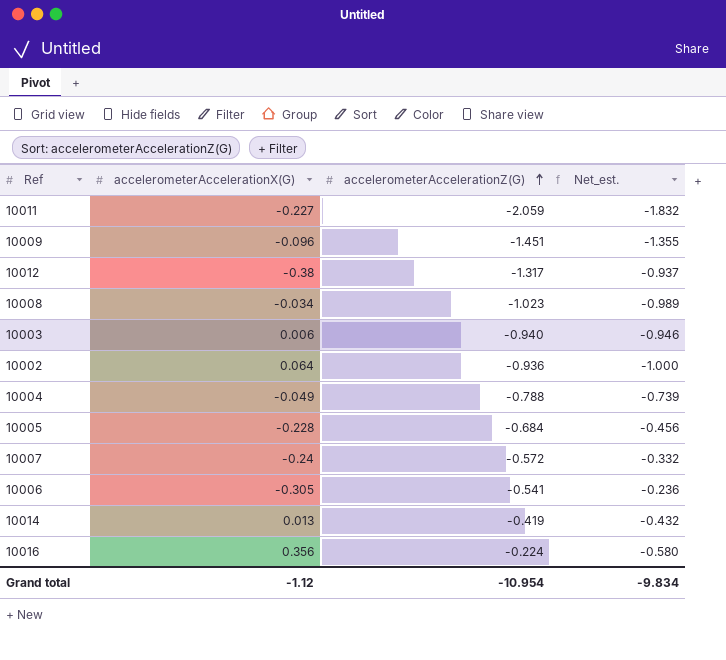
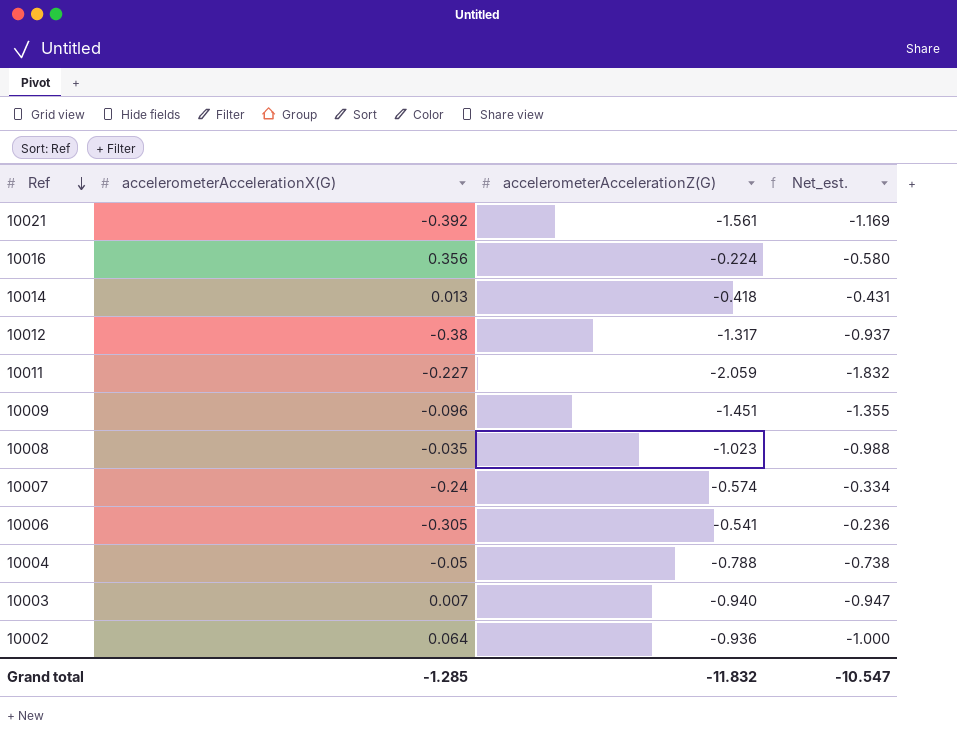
row order: accelerometerAccelerationZ(G) ascending -> Ref descending
row 10005: -0.228 | -0.684 | -0.456 -> none
row 10021: none -> -0.392 | -1.561 | -1.169
10014 | accelerometerAccelerationZ(G): -0.419 -> -0.418
10014 | Net_est.: -0.432 -> -0.431
10008 | accelerometerAccelerationX(G): -0.034 -> -0.035
10008 | Net_est.: -0.989 -> -0.988
10007 | accelerometerAccelerationZ(G): -0.572 -> -0.574
10007 | Net_est.: -0.332 -> -0.334
10004 | accelerometerAccelerationX(G): -0.049 -> -0.05
10004 | Net_est.: -0.739 -> -0.738
10003 | accelerometerAccelerationX(G): 0.006 -> 0.007
10003 | Net_est.: -0.946 -> -0.947
Grand total | accelerometerAccelerationX(G): -1.12 -> -1.285
Grand total | accelerometerAccelerationZ(G): -10.954 -> -11.832
Grand total | Net_est.: -9.834 -> -10.547

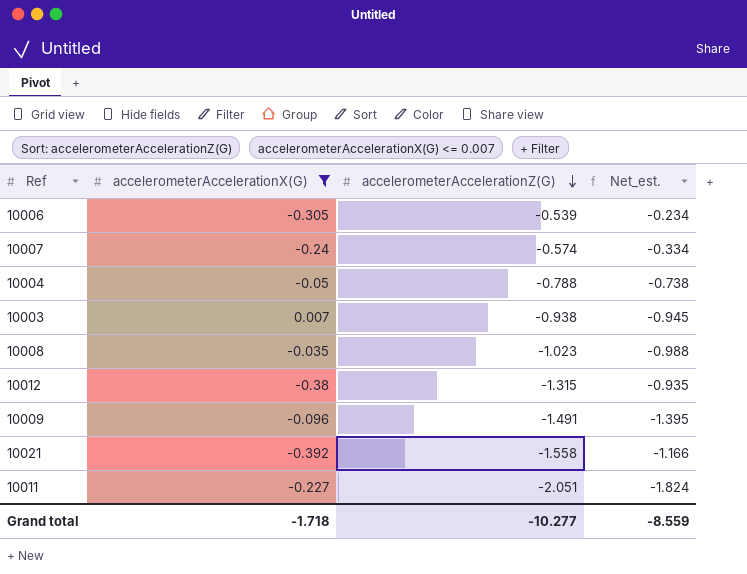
filter: none -> accelerometerAccelerationX(G) <= 0.007
row order: Ref descending -> accelerometerAccelerationZ(G) descending
10006 | accelerometerAccelerationZ(G): -0.541 -> -0.539
10006 | Net_est.: -0.236 -> -0.234
10003 | accelerometerAccelerationZ(G): -0.940 -> -0.938
10003 | Net_est.: -0.947 -> -0.945
10012 | accelerometerAccelerationZ(G): -1.317 -> -1.315
10012 | Net_est.: -0.937 -> -0.935
10009 | accelerometerAccelerationZ(G): -1.451 -> -1.491
10009 | Net_est.: -1.355 -> -1.395
10021 | accelerometerAccelerationZ(G): -1.561 -> -1.558
10021 | Net_est.: -1.169 -> -1.166
10011 | accelerometerAccelerationZ(G): -2.059 -> -2.051
10011 | Net_est.: -1.832 -> -1.824
Grand total | accelerometerAccelerationX(G): -1.285 -> -1.718
Grand total | accelerometerAccelerationZ(G): -11.832 -> -10.277
Grand total | Net_est.: -10.547 -> -8.559

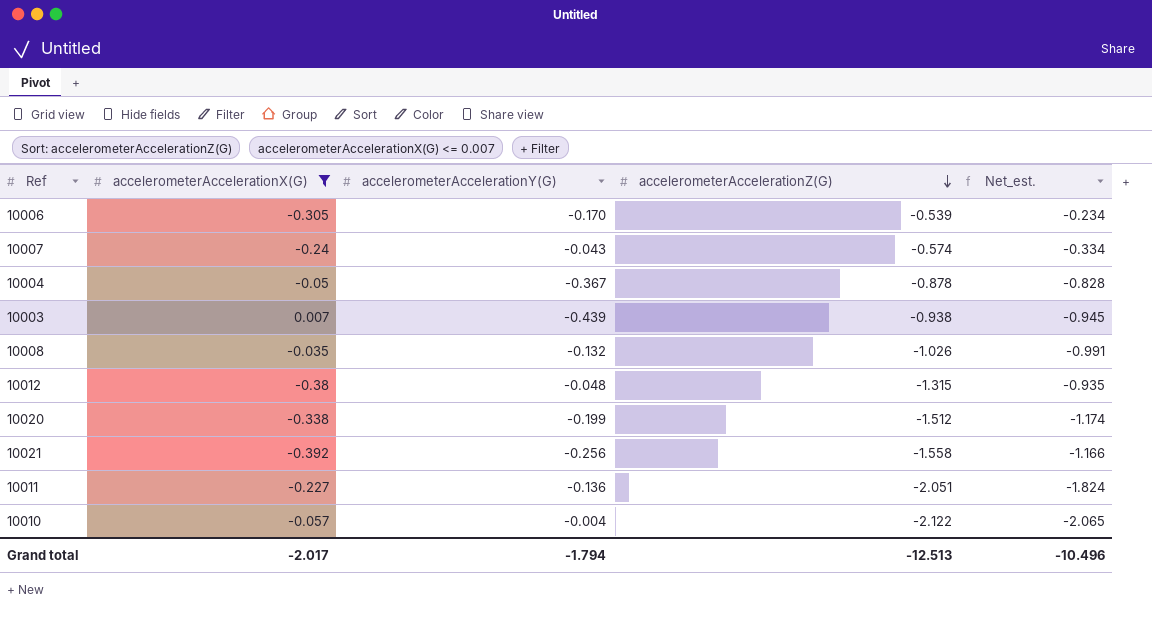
column accelerometerAccelerationY(G) | position: none -> 3
row 10009: -0.096 | -1.491 | -1.395 -> none
10004 | accelerometerAccelerationZ(G): -0.788 -> -0.878
10004 | Net_est.: -0.738 -> -0.828
10008 | accelerometerAccelerationZ(G): -1.023 -> -1.026
10008 | Net_est.: -0.988 -> -0.991
row 10020: none -> -0.338 | -0.199 | -1.512 | -1.174
row 10010: none -> -0.057 | -0.004 | -2.122 | -2.065
Grand total | accelerometerAccelerationX(G): -1.718 -> -2.017
Grand total | accelerometerAccelerationZ(G): -10.277 -> -12.513
Grand total | Net_est.: -8.559 -> -10.496

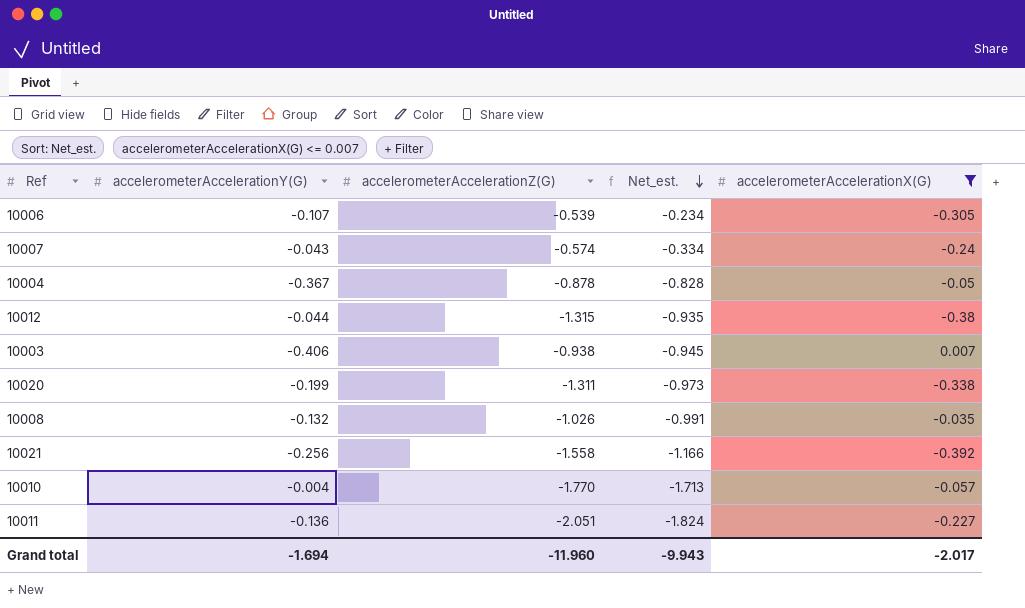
row order: accelerometerAccelerationZ(G) descending -> Net_est. descending
column accelerometerAccelerationX(G) | position: 2 -> 5
10006 | accelerometerAccelerationY(G): -0.170 -> -0.107
10012 | accelerometerAccelerationY(G): -0.048 -> -0.044
10003 | accelerometerAccelerationY(G): -0.439 -> -0.406
10020 | accelerometerAccelerationZ(G): -1.512 -> -1.311
10020 | Net_est.: -1.174 -> -0.973
10010 | accelerometerAccelerationZ(G): -2.122 -> -1.770
10010 | Net_est.: -2.065 -> -1.713
Grand total | accelerometerAccelerationY(G): -1.794 -> -1.694
Grand total | accelerometerAccelerationZ(G): -12.513 -> -11.960
Grand total | Net_est.: -10.496 -> -9.943

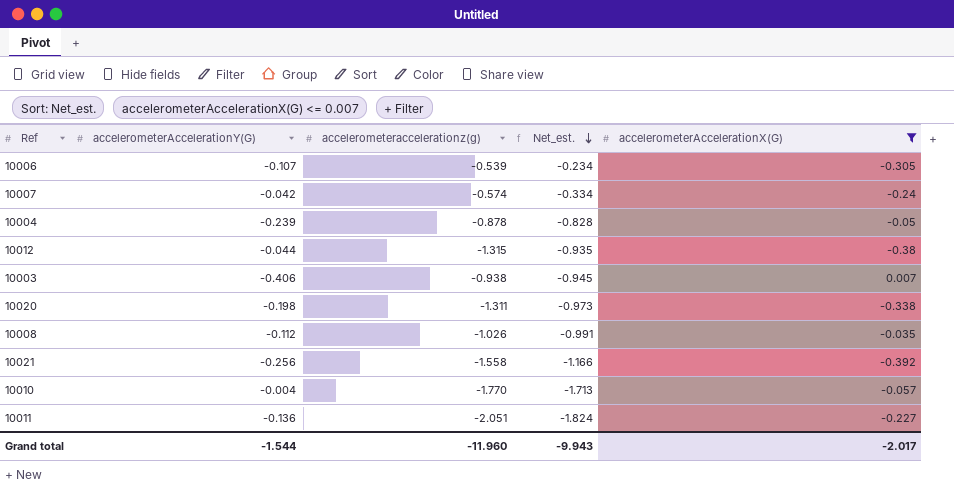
column name: accelerometerAccelerationZ(G) -> accelerometeraccelerationz(g)
10007 | accelerometerAccelerationY(G): -0.043 -> -0.042
10004 | accelerometerAccelerationY(G): -0.367 -> -0.239
10020 | accelerometerAccelerationY(G): -0.199 -> -0.198
10008 | accelerometerAccelerationY(G): -0.132 -> -0.112
Grand total | accelerometerAccelerationY(G): -1.694 -> -1.544

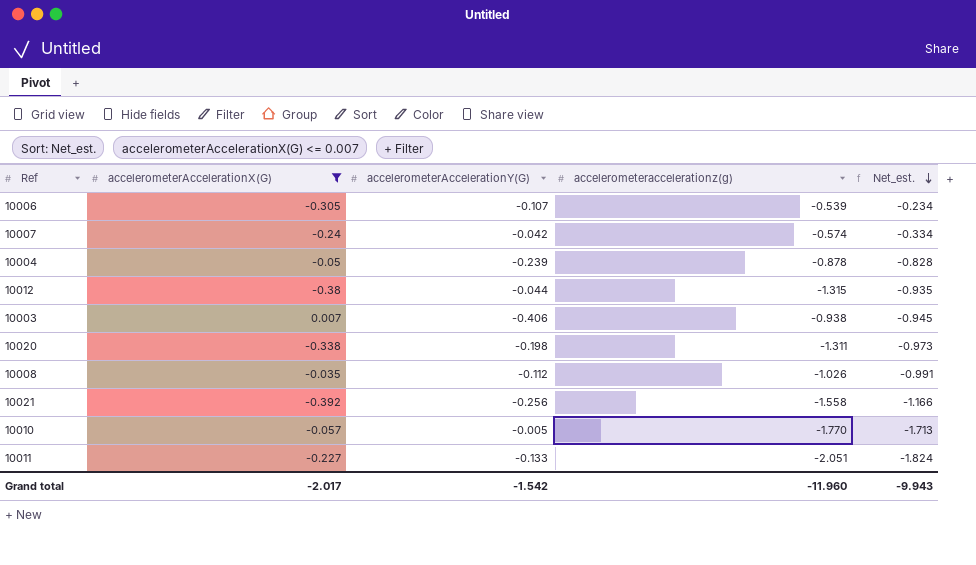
column accelerometerAccelerationX(G) | position: 5 -> 2
10010 | accelerometerAccelerationY(G): -0.004 -> -0.005
10011 | accelerometerAccelerationY(G): -0.136 -> -0.133
Grand total | accelerometerAccelerationY(G): -1.544 -> -1.542

